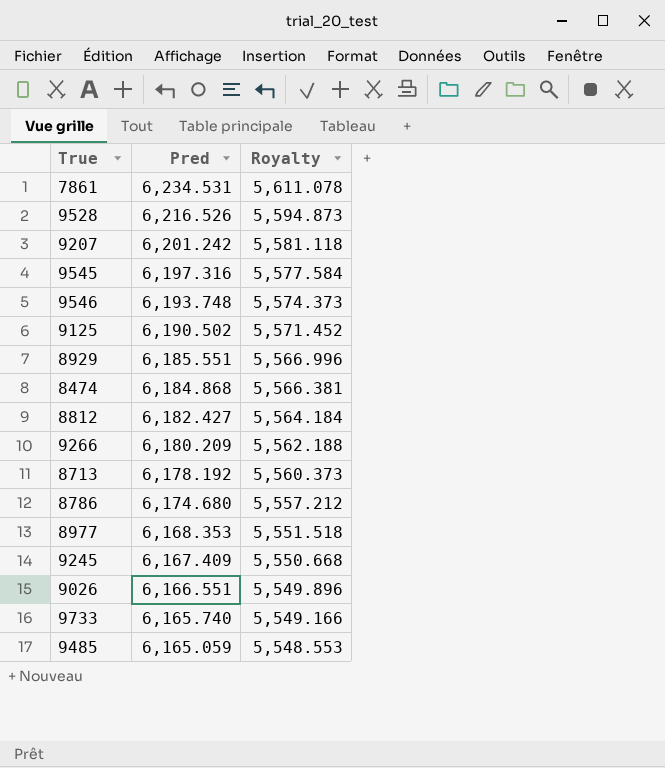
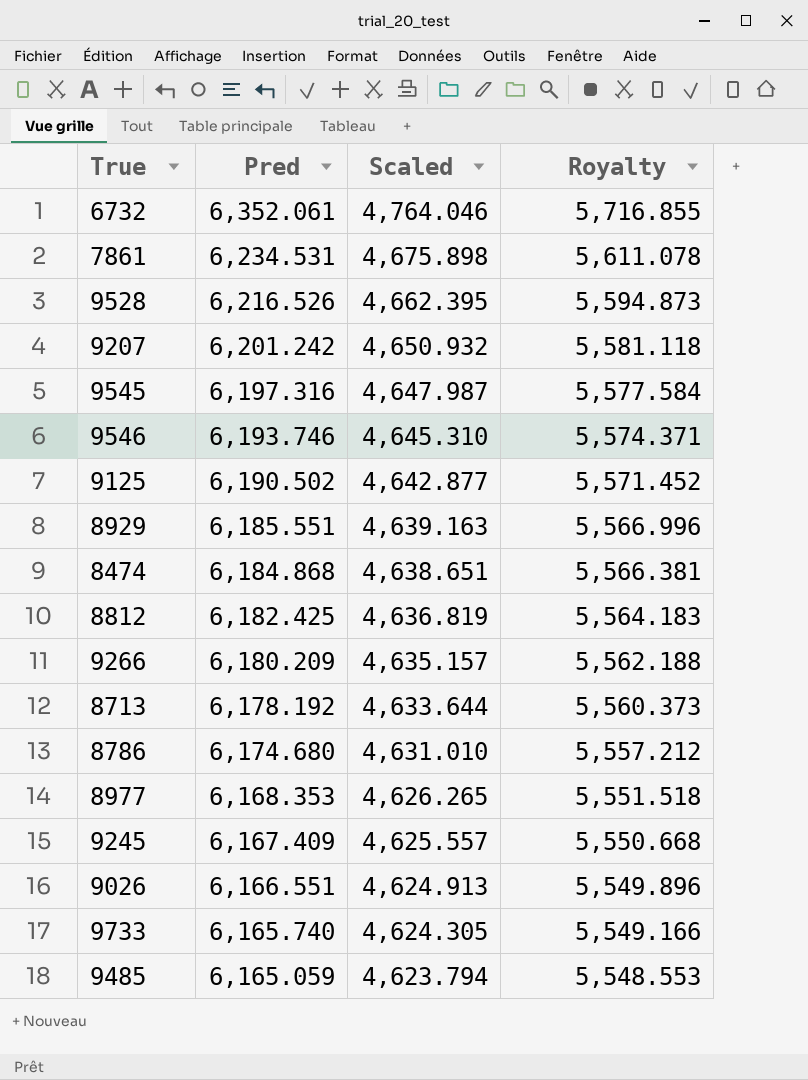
column Scaled | formula: none -> [Pred] * 0.75
row 6732: none -> 6,352.061 | 4,764.046 | 5,716.855
9546 | Pred: 6,193.748 -> 6,193.746
9546 | Royalty: 5,574.373 -> 5,574.371
8812 | Pred: 6,182.427 -> 6,182.425
8812 | Royalty: 5,564.184 -> 5,564.183

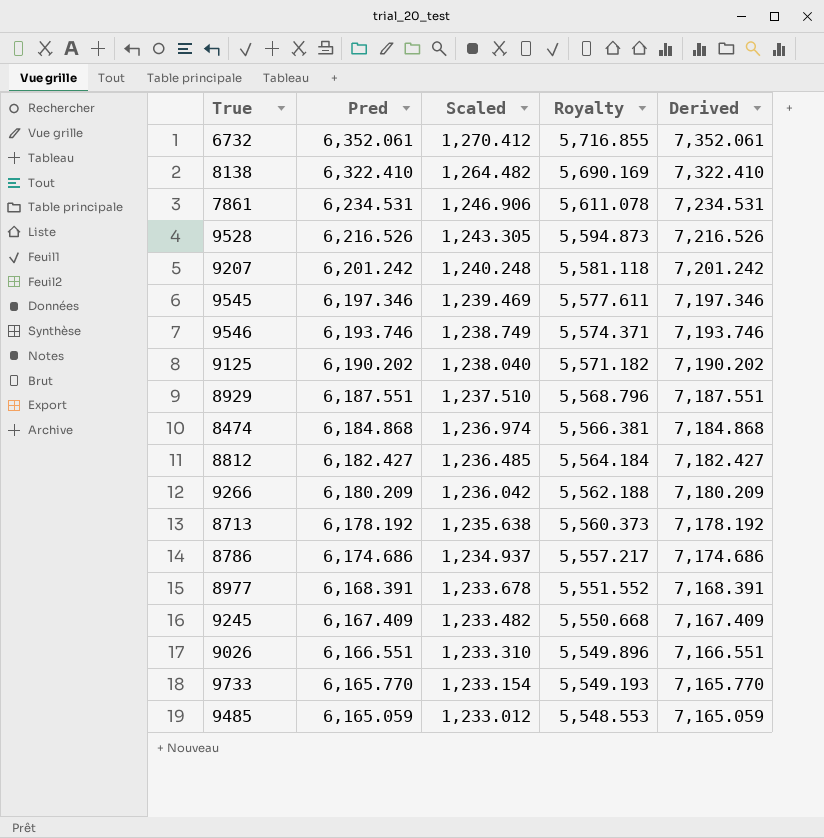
column Scaled | formula: [Pred] * 0.75 -> [Pred] * 0.2
column Derived | formula: none -> [Pred] + 1000
row 8138: none -> 6,322.410 | 1,264.482 | 5,690.169 | 7,322.410
9545 | Pred: 6,197.316 -> 6,197.346
9545 | Royalty: 5,577.584 -> 5,577.611
9125 | Pred: 6,190.502 -> 6,190.202
9125 | Royalty: 5,571.452 -> 5,571.182
8929 | Pred: 6,185.551 -> 6,187.551
8929 | Royalty: 5,566.996 -> 5,568.796
8812 | Pred: 6,182.425 -> 6,182.427
8812 | Royalty: 5,564.183 -> 5,564.184
8786 | Pred: 6,174.680 -> 6,174.686
8786 | Royalty: 5,557.212 -> 5,557.217
8977 | Pred: 6,168.353 -> 6,168.391
8977 | Royalty: 5,551.518 -> 5,551.552
9733 | Pred: 6,165.740 -> 6,165.770
9733 | Royalty: 5,549.166 -> 5,549.193

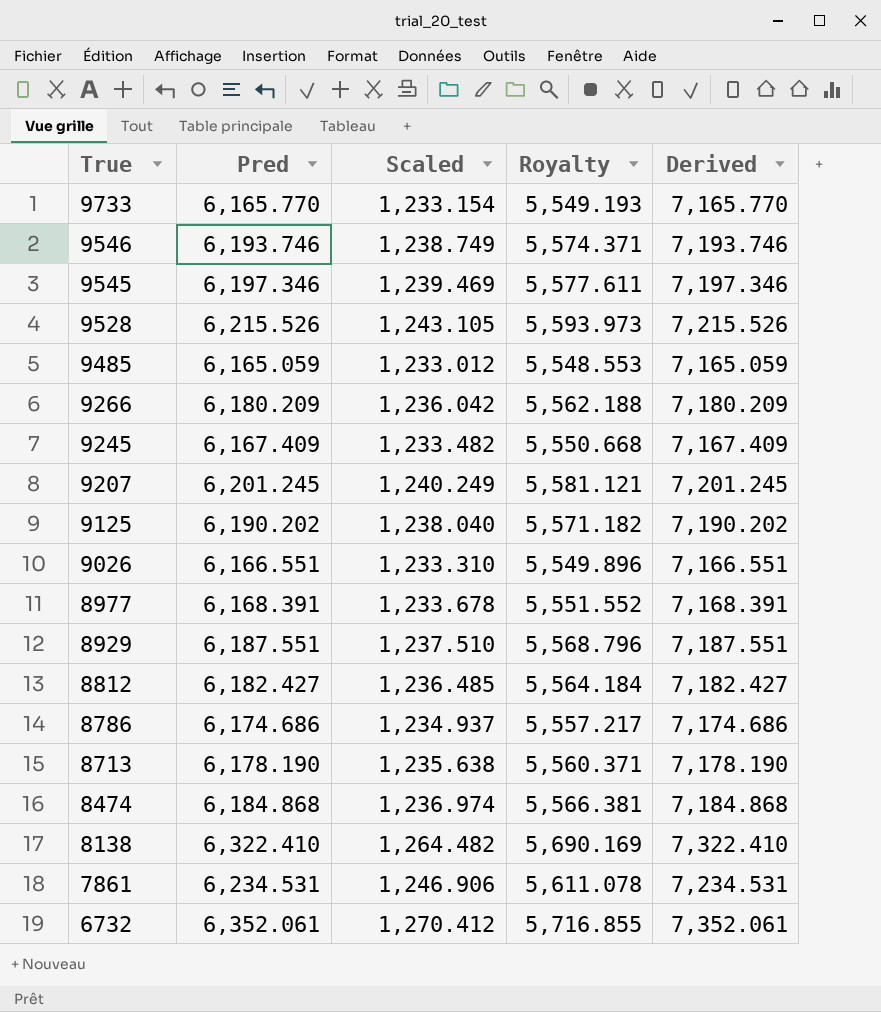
row order: Pred descending -> True descending
9528 | Pred: 6,216.526 -> 6,215.526
9528 | Scaled: 1,243.305 -> 1,243.105
9528 | Royalty: 5,594.873 -> 5,593.973
9528 | Derived: 7,216.526 -> 7,215.526
9207 | Pred: 6,201.242 -> 6,201.245
9207 | Scaled: 1,240.248 -> 1,240.249
9207 | Royalty: 5,581.118 -> 5,581.121
9207 | Derived: 7,201.242 -> 7,201.245
8713 | Pred: 6,178.192 -> 6,178.190
8713 | Royalty: 5,560.373 -> 5,560.371
8713 | Derived: 7,178.192 -> 7,178.190

